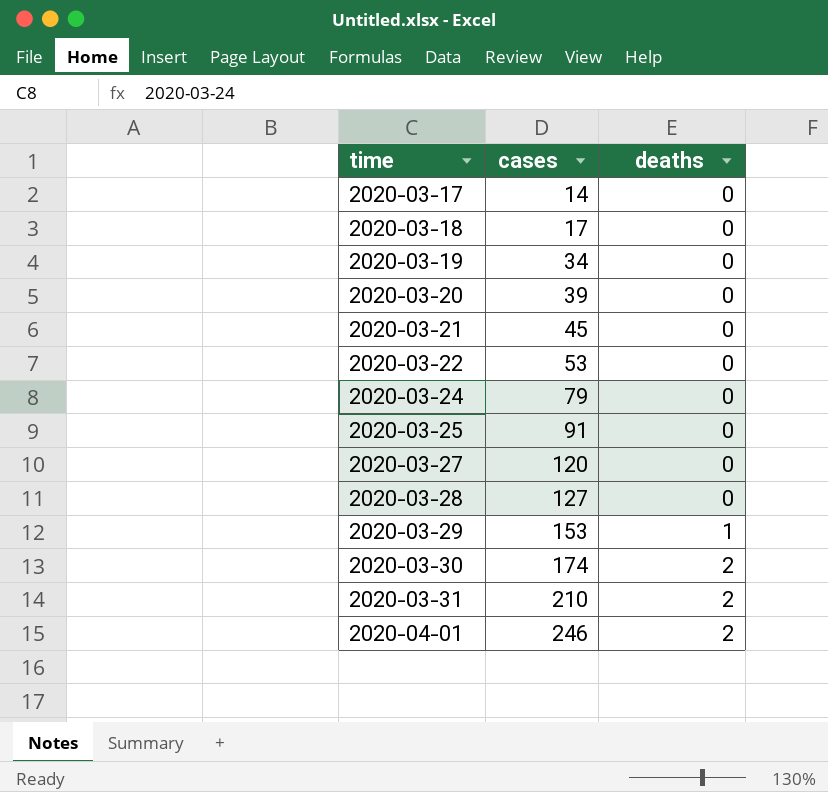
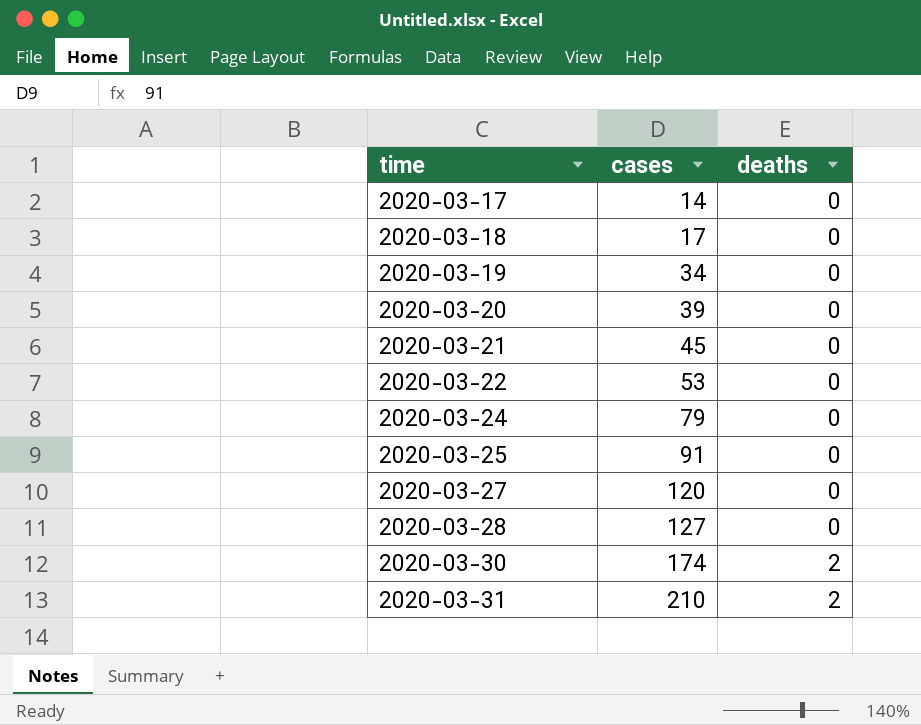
row 2020-03-29: 153 | 1 -> none
row 2020-04-01: 246 | 2 -> none

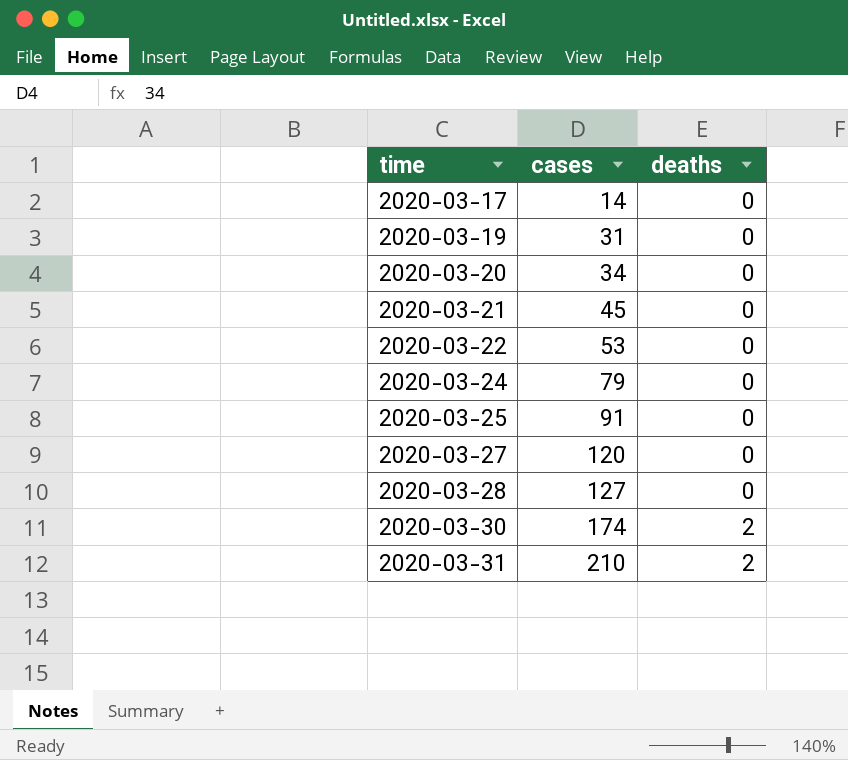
row 2020-03-18: 17 | 0 -> none
2020-03-19 | cases: 34 -> 31
2020-03-20 | cases: 39 -> 34

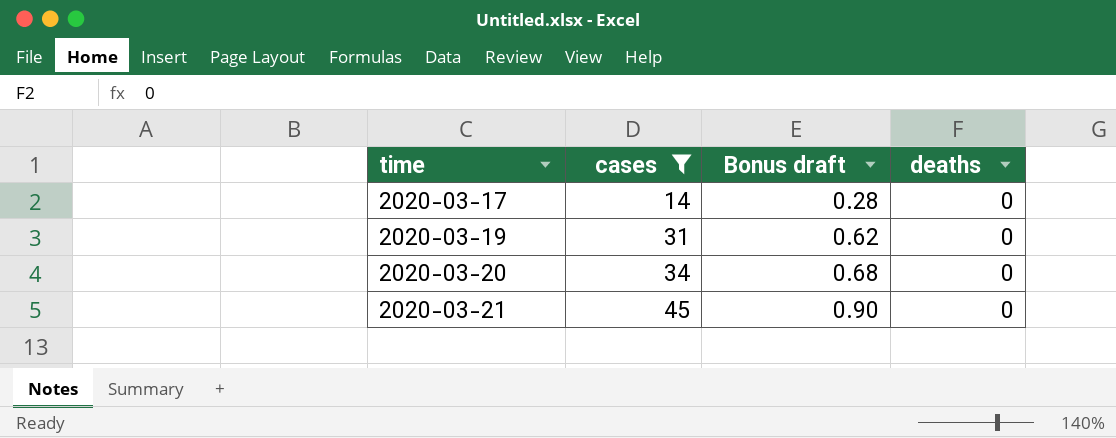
filter: none -> cases <= 45
column Bonus draft | formula: none -> [cases] * 0.02

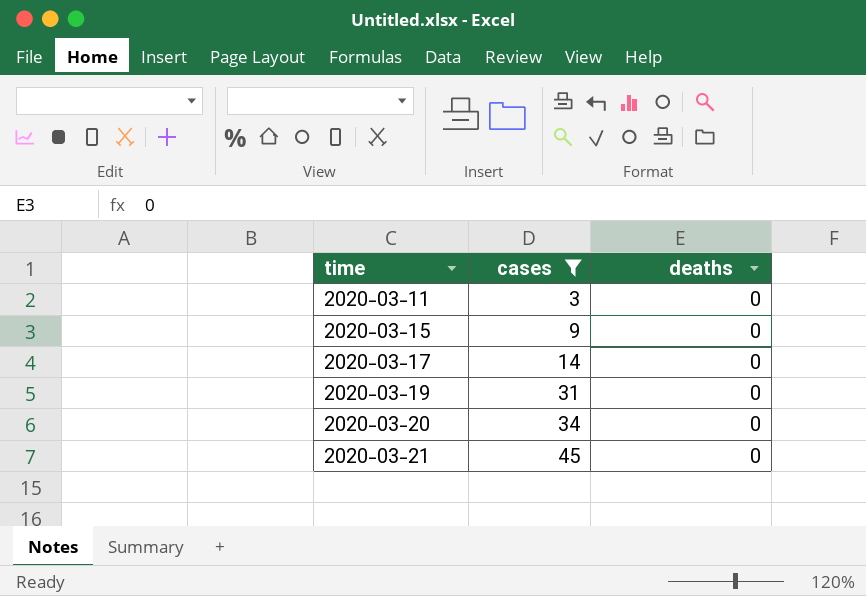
column Bonus draft | formula: [cases] * 0.02 -> none
row 2020-03-11: none -> 3 | 0
row 2020-03-15: none -> 9 | 0

